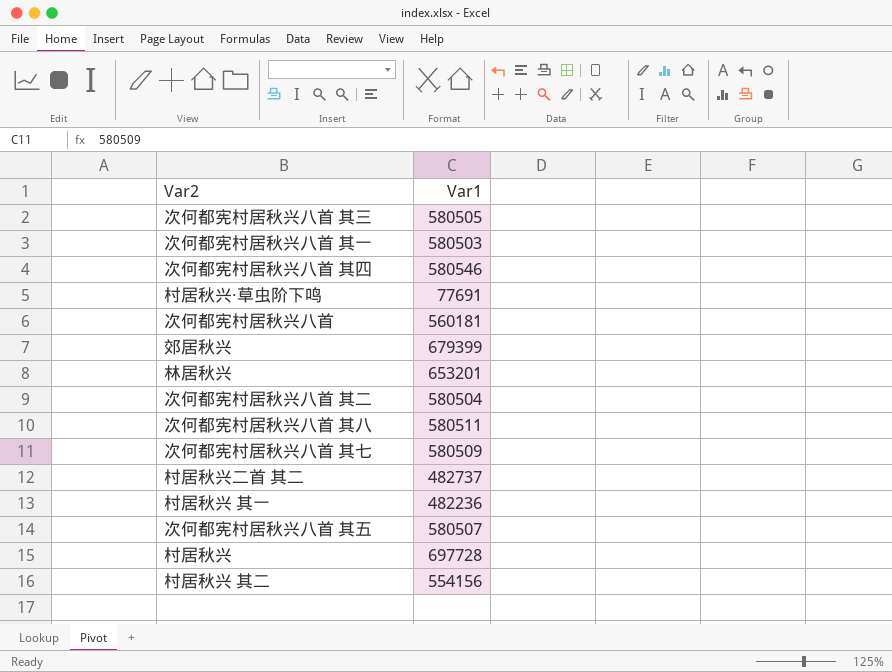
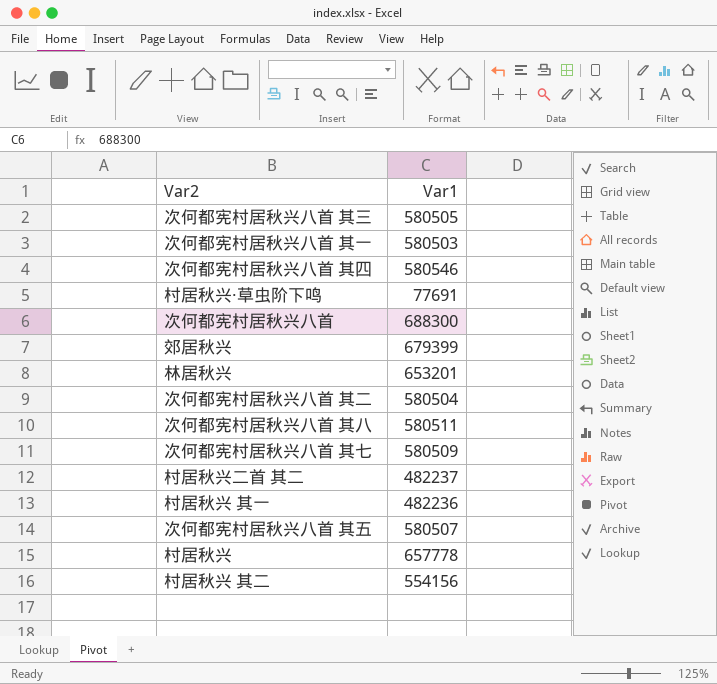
次何都宪村居秋兴八首 | Var1: 560181 -> 688300
村居秋兴二首 其二 | Var1: 482737 -> 482237
村居秋兴 | Var1: 697728 -> 657778

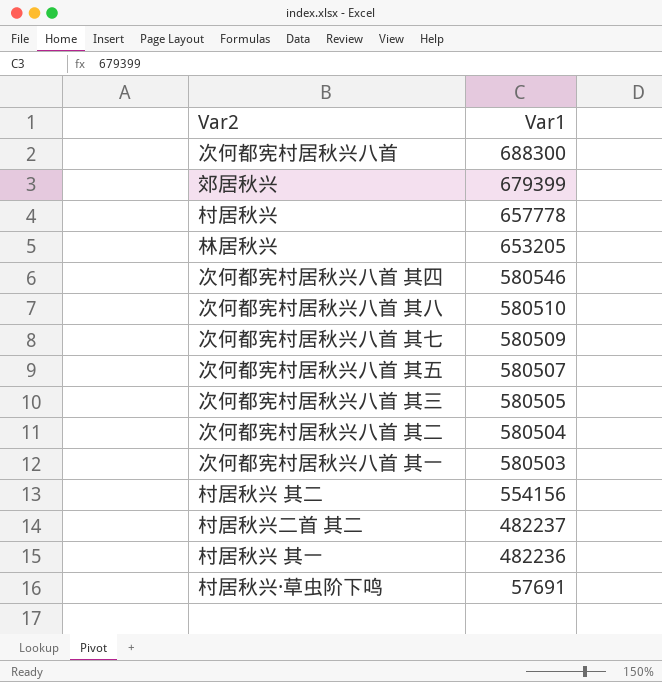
row order: none -> Var1 descending
林居秋兴 | Var1: 653201 -> 653205
次何都宪村居秋兴八首 其八 | Var1: 580511 -> 580510
村居秋兴·草虫阶下鸣 | Var1: 77691 -> 57691

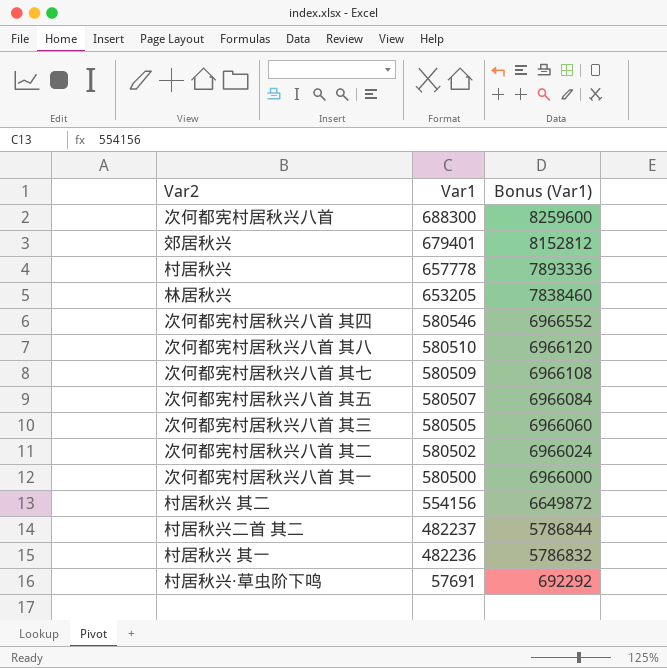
column Bonus (Var1) | formula: none -> [Var1] * 12
郊居秋兴 | Var1: 679399 -> 679401
次何都宪村居秋兴八首 其二 | Var1: 580504 -> 580502
次何都宪村居秋兴八首 其一 | Var1: 580503 -> 580500

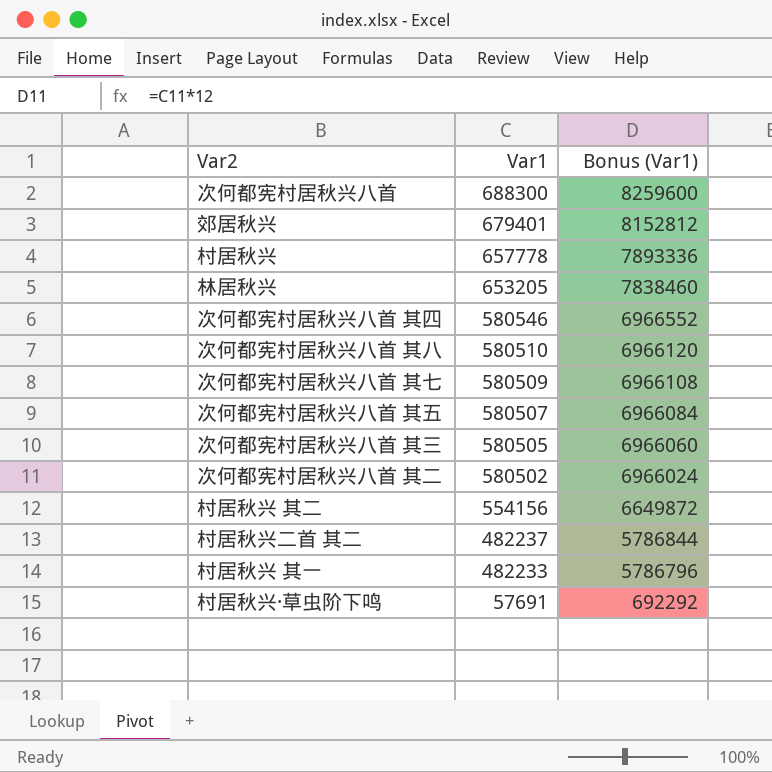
row 次何都宪村居秋兴八首 其一: 580500 | 6966000 -> none
村居秋兴 其一 | Var1: 482236 -> 482233
村居秋兴 其一 | Bonus (Var1): 5786832 -> 5786796

